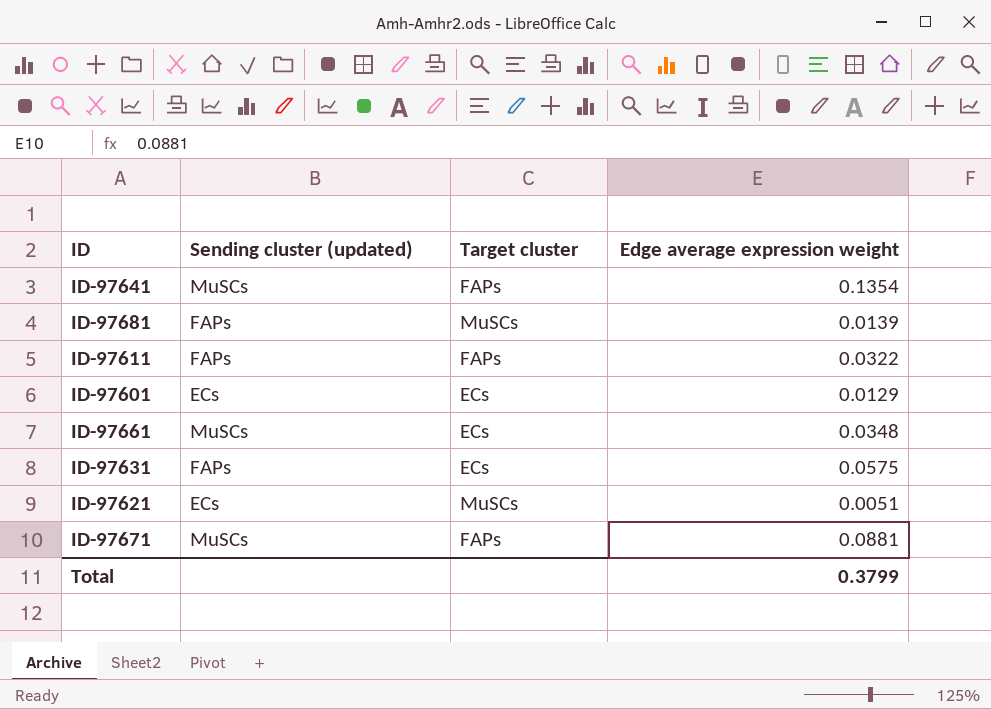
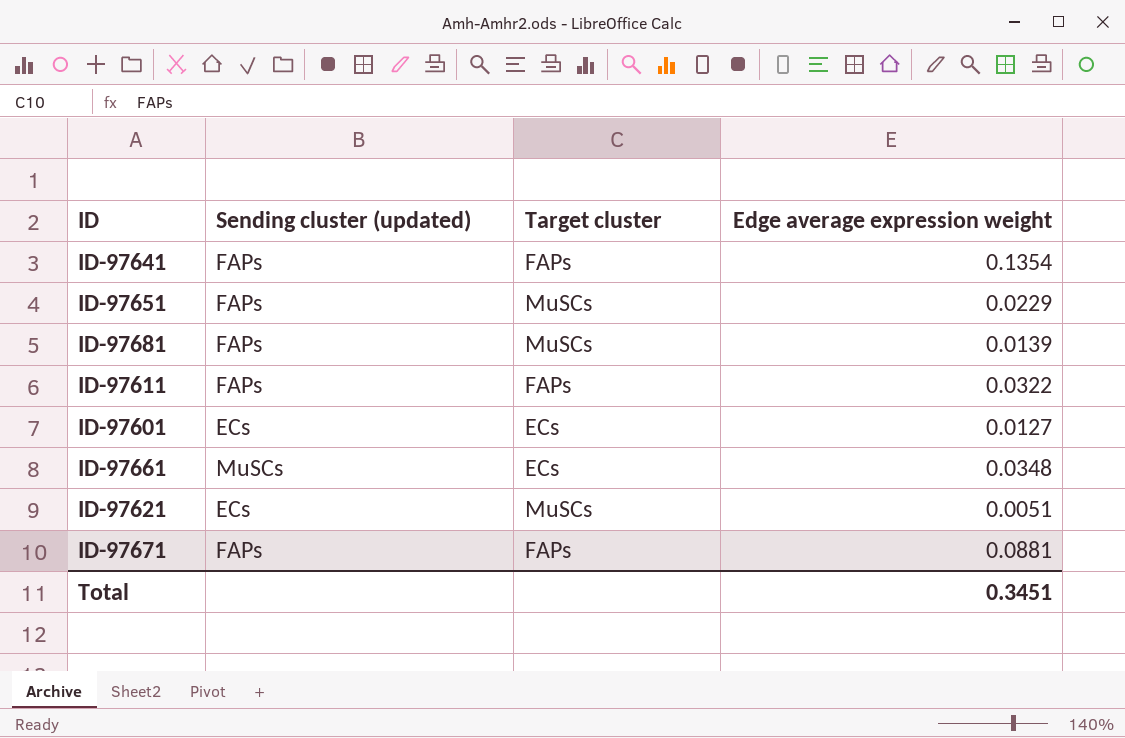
row ID-97631: FAPs | ECs | 0.0575 -> none
ID-97641 | Sending cluster (updated): MuSCs -> FAPs
row ID-97651: none -> FAPs | MuSCs | 0.0229
ID-97601 | Edge average expression weight: 0.0129 -> 0.0127
ID-97671 | Sending cluster (updated): MuSCs -> FAPs
Total | Edge average expression weight: 0.3799 -> 0.3451

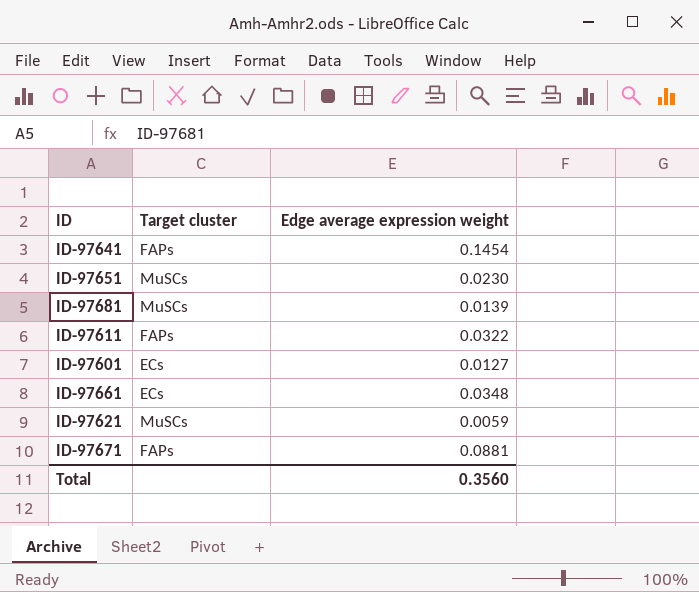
column Sending cluster (updated) | position: 2 -> none
ID-97641 | Edge average expression weight: 0.1354 -> 0.1454
ID-97651 | Edge average expression weight: 0.0229 -> 0.0230
ID-97621 | Edge average expression weight: 0.0051 -> 0.0059
Total | Edge average expression weight: 0.3451 -> 0.3560

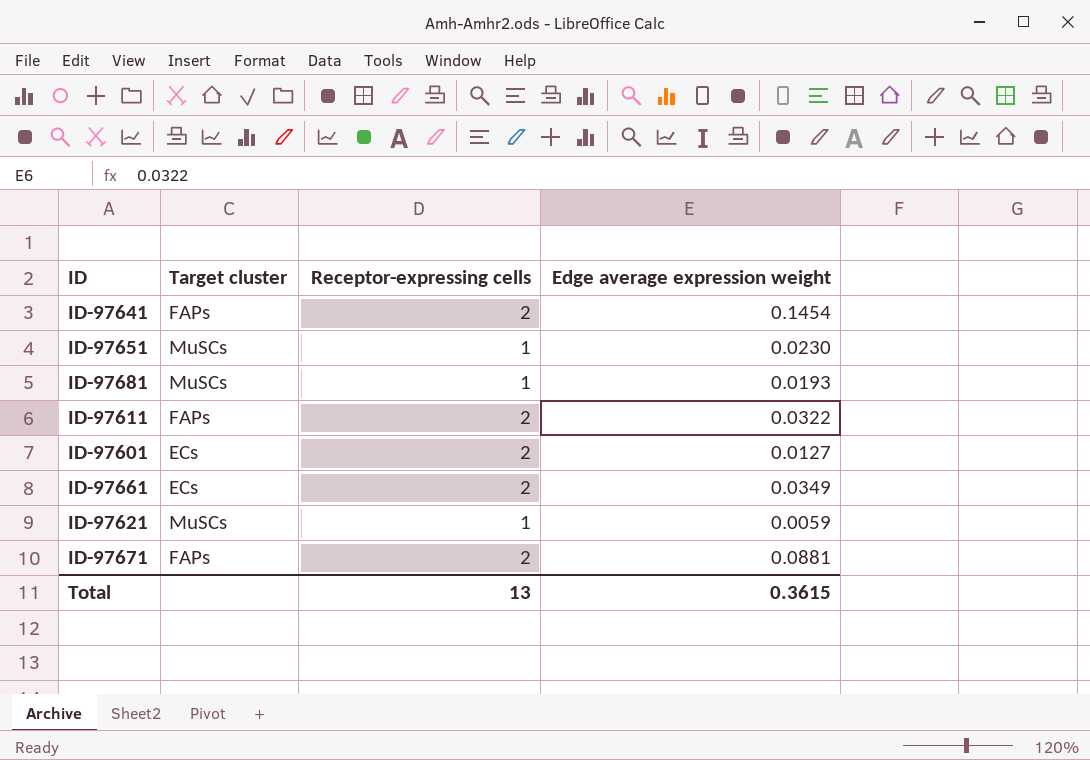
column Receptor-expressing cells | position: none -> 3
ID-97681 | Edge average expression weight: 0.0139 -> 0.0193
ID-97661 | Edge average expression weight: 0.0348 -> 0.0349
Total | Edge average expression weight: 0.3560 -> 0.3615

